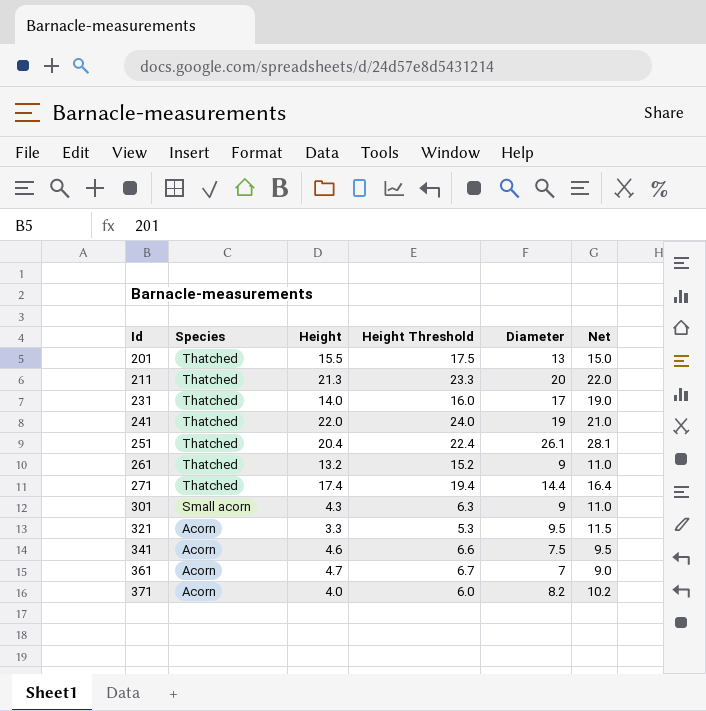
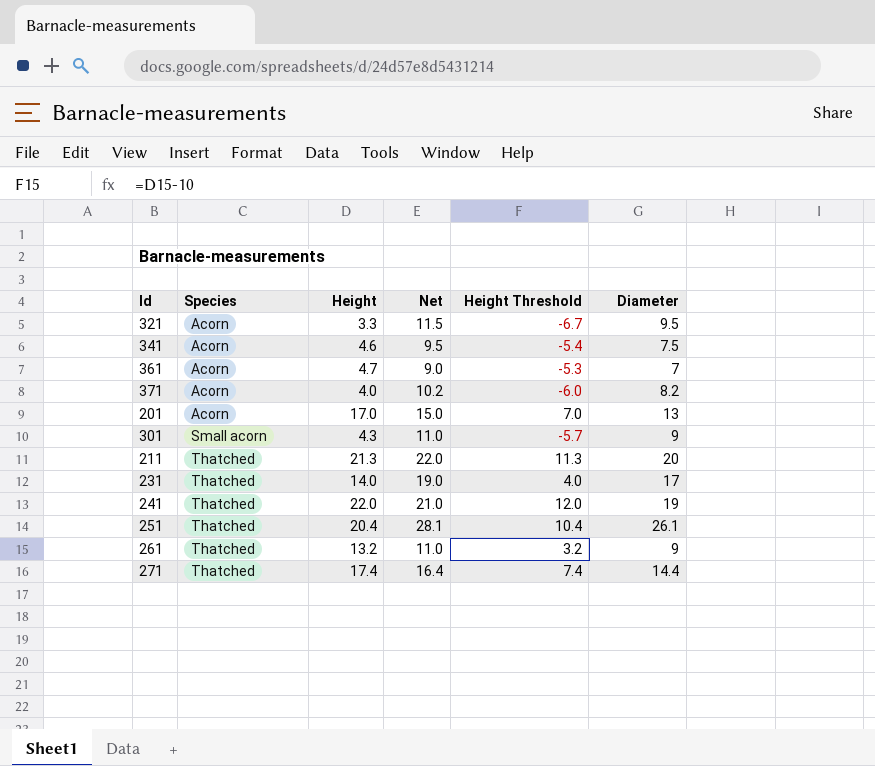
row order: Id ascending -> Species ascending
column Net | position: 6 -> 4
column Height Threshold | formula: [Height] + 2 -> [Height] - 10
201 | Species: Thatched -> Acorn
201 | Height: 15.5 -> 17.0

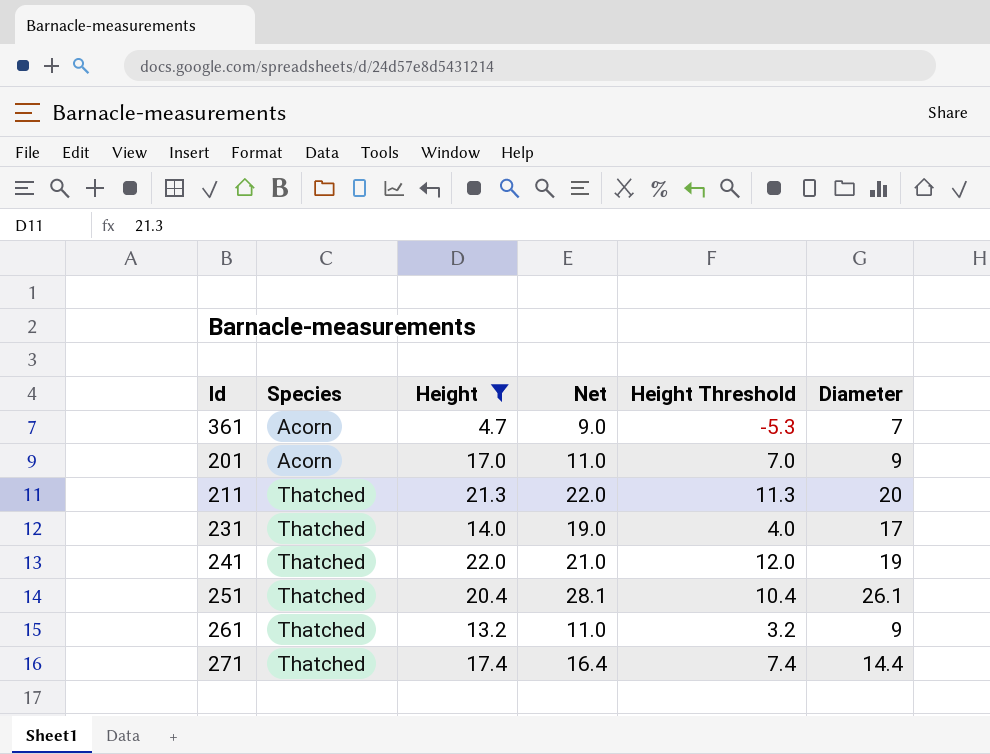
filter: none -> Height >= 4.7
201 | Net: 15.0 -> 11.0
201 | Diameter: 13 -> 9

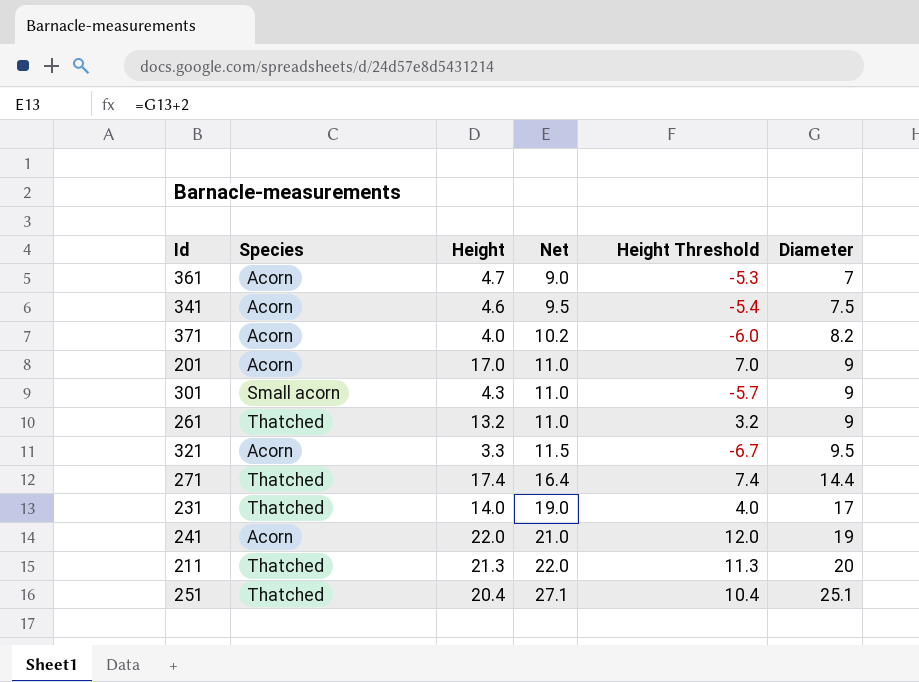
filter: Height >= 4.7 -> none
row order: Species ascending -> Net ascending
241 | Species: Thatched -> Acorn
251 | Net: 28.1 -> 27.1
251 | Diameter: 26.1 -> 25.1

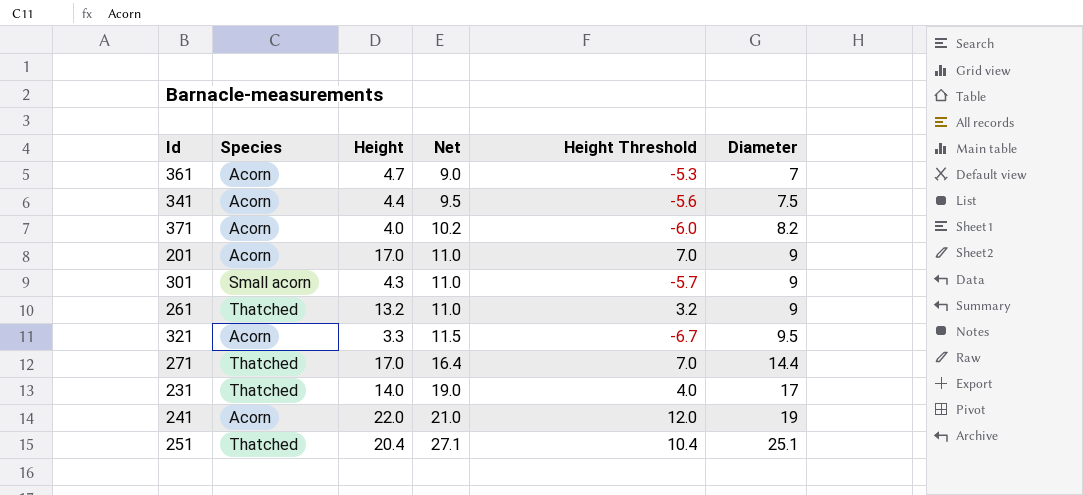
row 211: Thatched | 21.3 | 22.0 | 11.3 | 20 -> none
341 | Height: 4.6 -> 4.4
341 | Height Threshold: -5.4 -> -5.6
271 | Height: 17.4 -> 17.0
271 | Height Threshold: 7.4 -> 7.0

